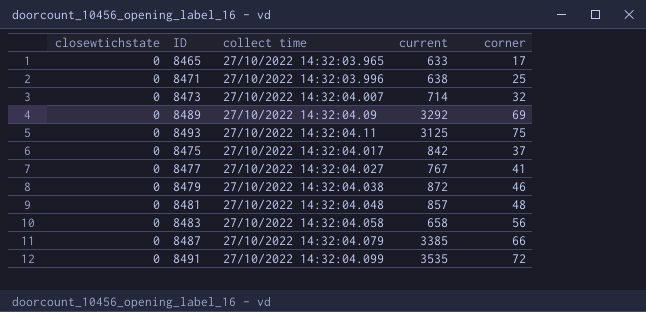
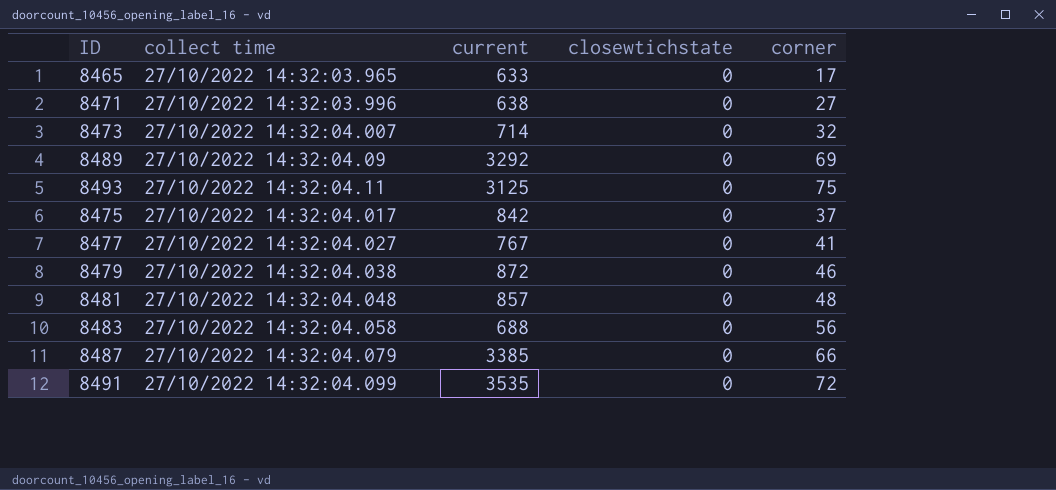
column closewtichstate | position: 1 -> 4
8471 | corner: 25 -> 27
8483 | current: 658 -> 688

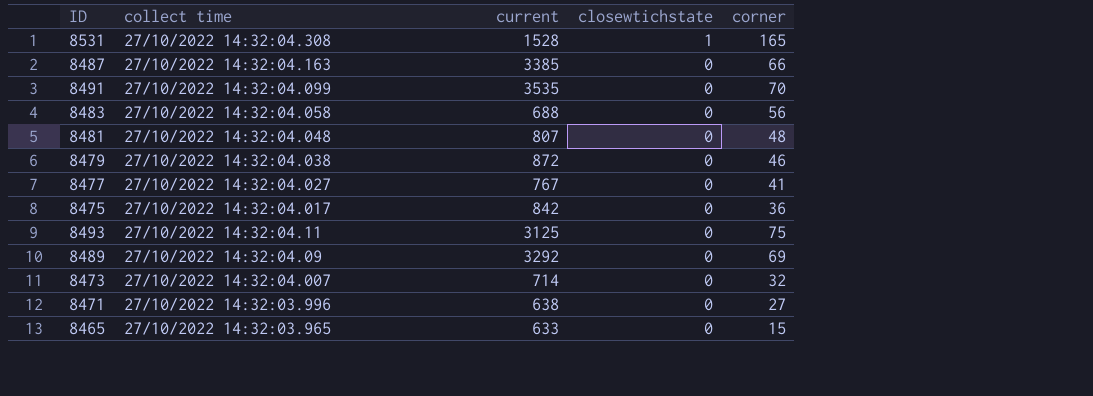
row order: collect time ascending -> collect time descending
row 8531: none -> 27/10/2022 14:32:04.308 | 1528 | 1 | 165
8487 | collect time: 27/10/2022 14:32:04.079 -> 27/10/2022 14:32:04.163
8491 | corner: 72 -> 70
8481 | current: 857 -> 807
8475 | corner: 37 -> 36
8465 | corner: 17 -> 15

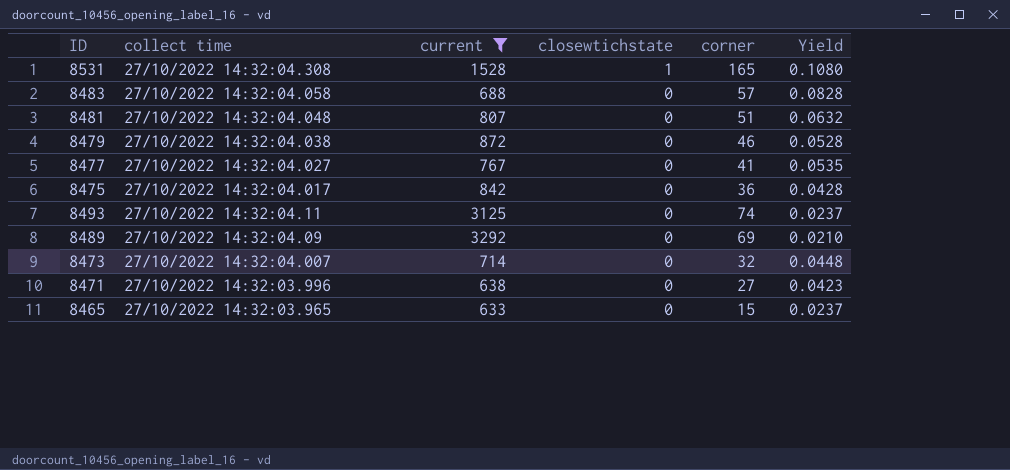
filter: none -> current <= 3292
column Yield | formula: none -> [corner] / [current]
8483 | corner: 56 -> 57
8481 | corner: 48 -> 51
8493 | corner: 75 -> 74

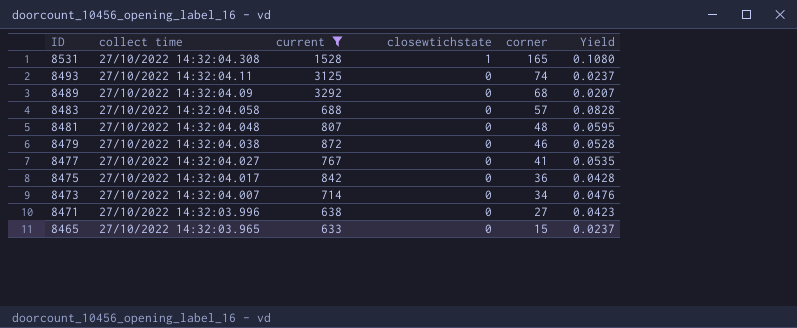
row order: collect time descending -> ID descending
8489 | corner: 69 -> 68
8489 | Yield: 0.0210 -> 0.0207
8481 | corner: 51 -> 48
8481 | Yield: 0.0632 -> 0.0595
8473 | corner: 32 -> 34
8473 | Yield: 0.0448 -> 0.0476

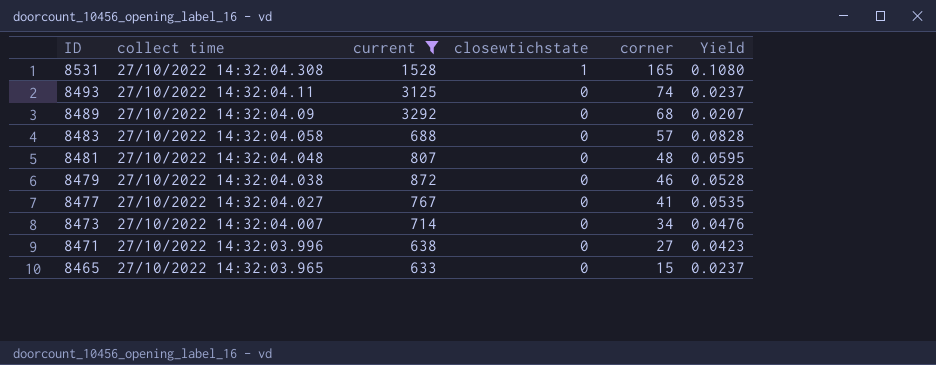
row 8475: 27/10/2022 14:32:04.017 | 842 | 0 | 36 | 0.0428 -> none

